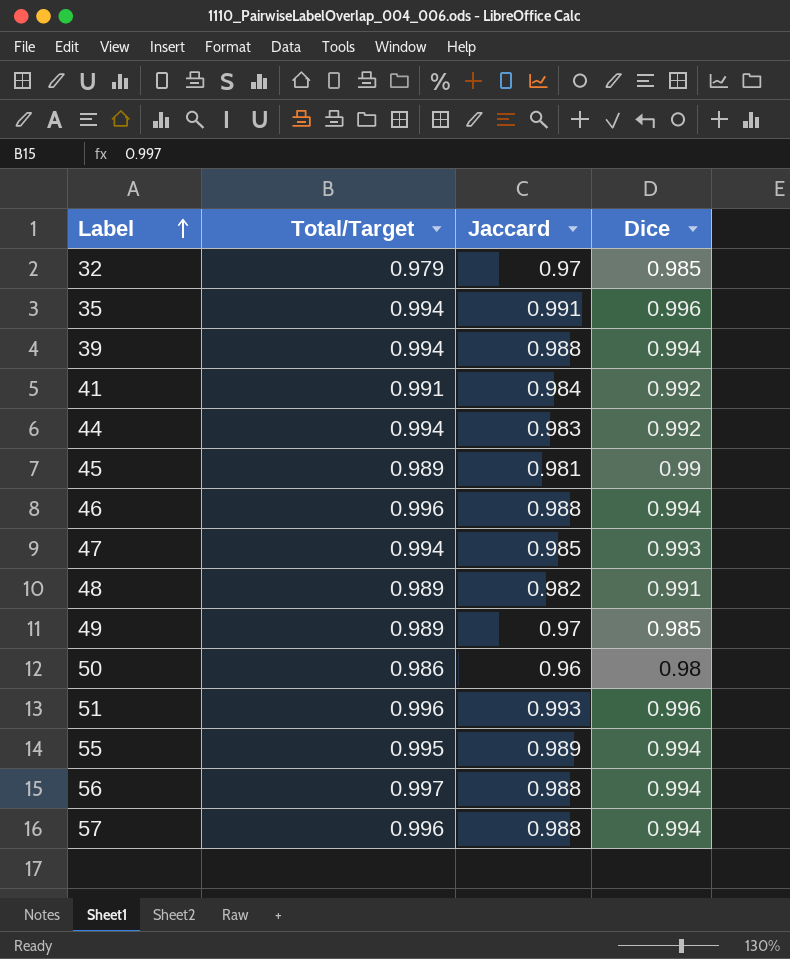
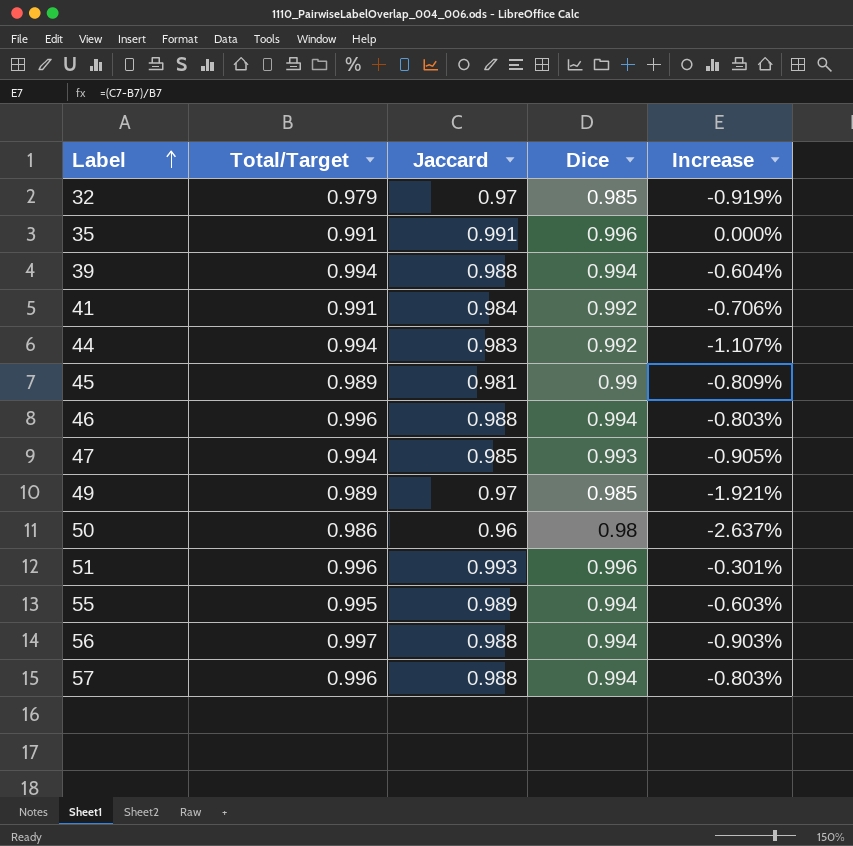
column Increase | formula: none -> ([Jaccard] - [Total/Target]) / [Total/Target]
row 48: 0.989 | 0.982 | 0.991 -> none
35 | Total/Target: 0.994 -> 0.991

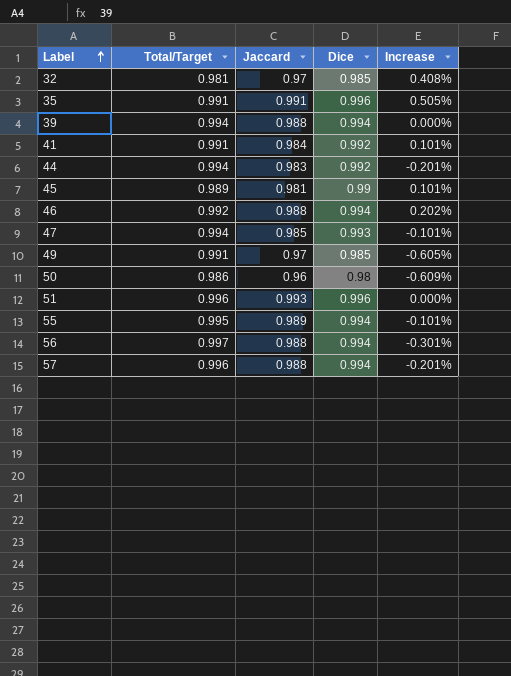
column Increase | formula: ([Jaccard] - [Total/Target]) / [Total/Target] -> ([Dice] - [Total/Target]) / [Total/Target]
32 | Total/Target: 0.979 -> 0.981
46 | Total/Target: 0.996 -> 0.992
49 | Total/Target: 0.989 -> 0.991

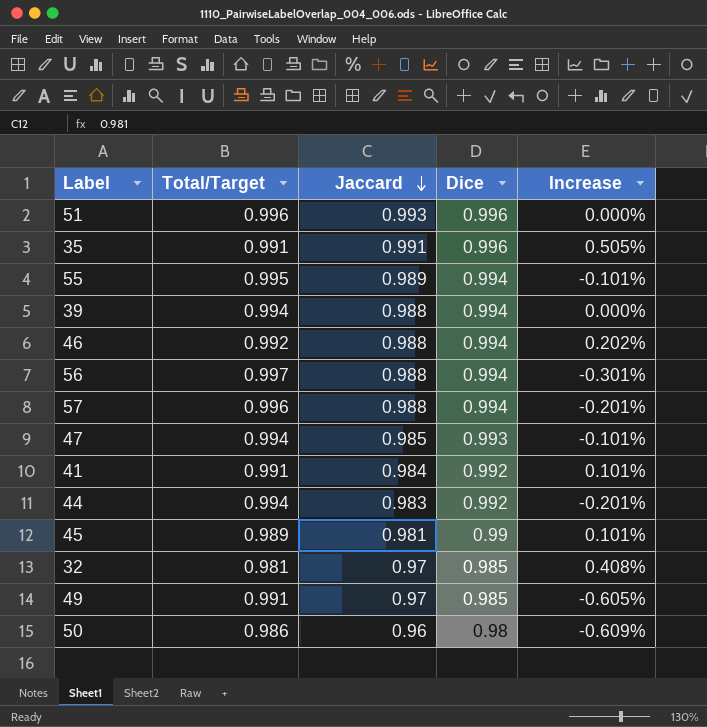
row order: Label ascending -> Jaccard descending

